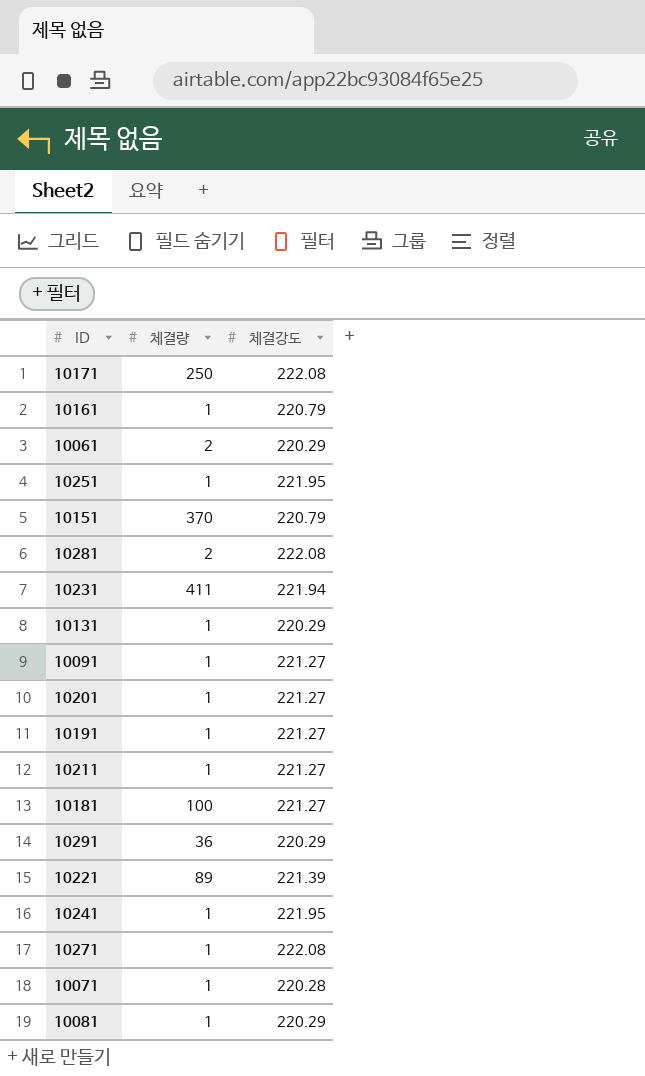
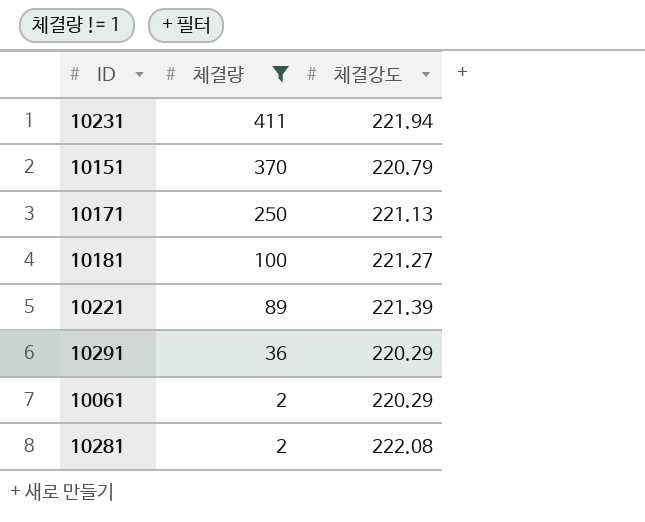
filter: none -> 체결량 != 1
row order: none -> 체결량 descending
10171 | 체결강도: 222.08 -> 221.13

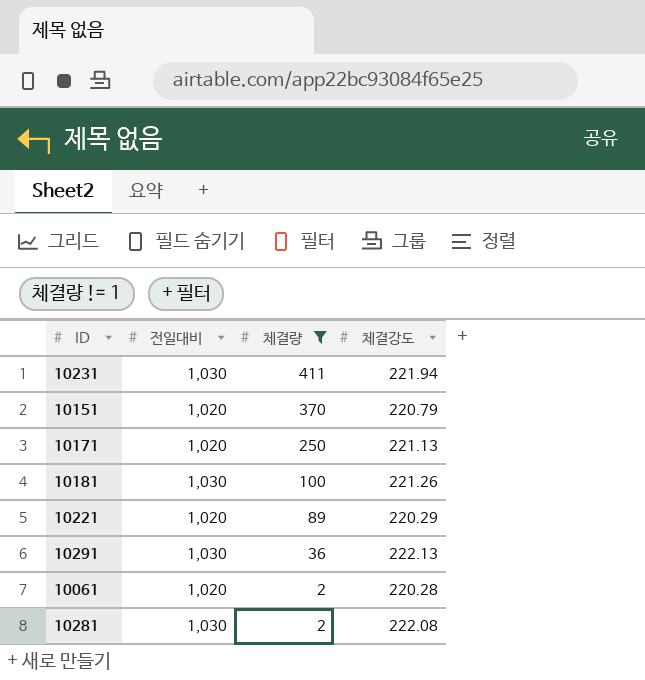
column 전일대비 | position: none -> 2
10181 | 체결강도: 221.27 -> 221.26
10221 | 체결강도: 221.39 -> 220.29
10291 | 체결강도: 220.29 -> 222.13
10061 | 체결강도: 220.29 -> 220.28

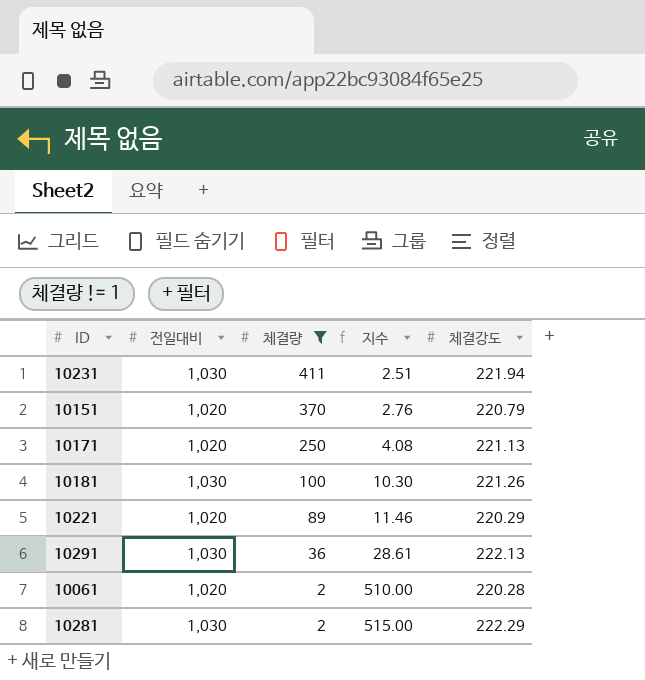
column 지수 | formula: none -> [전일대비] / [체결량]
10281 | 체결강도: 222.08 -> 222.29

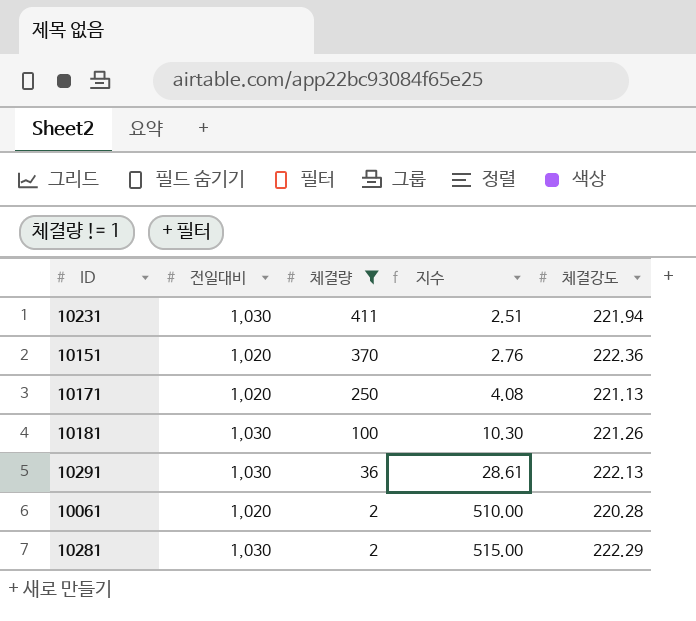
row 10221: 1,020 | 89 | 11.46 | 220.29 -> none
10151 | 체결강도: 220.79 -> 222.36

